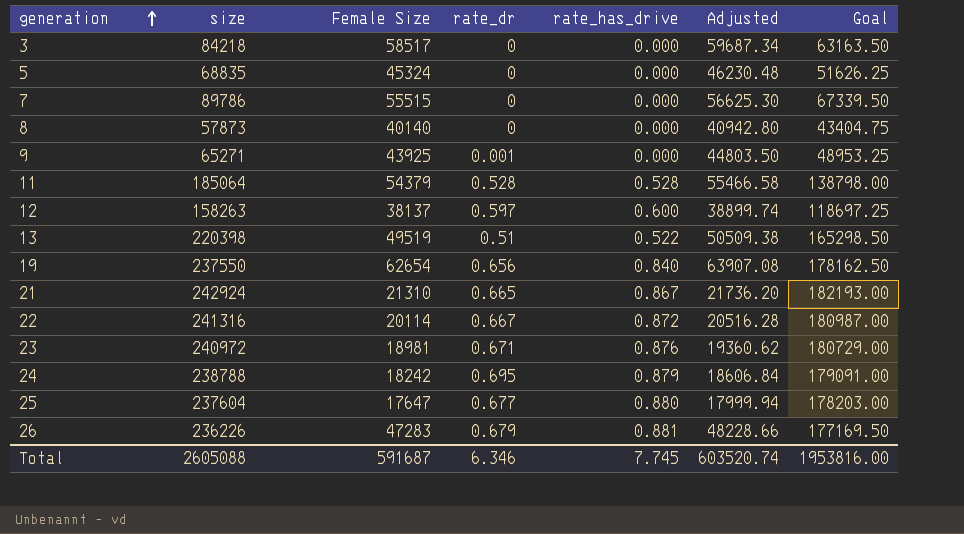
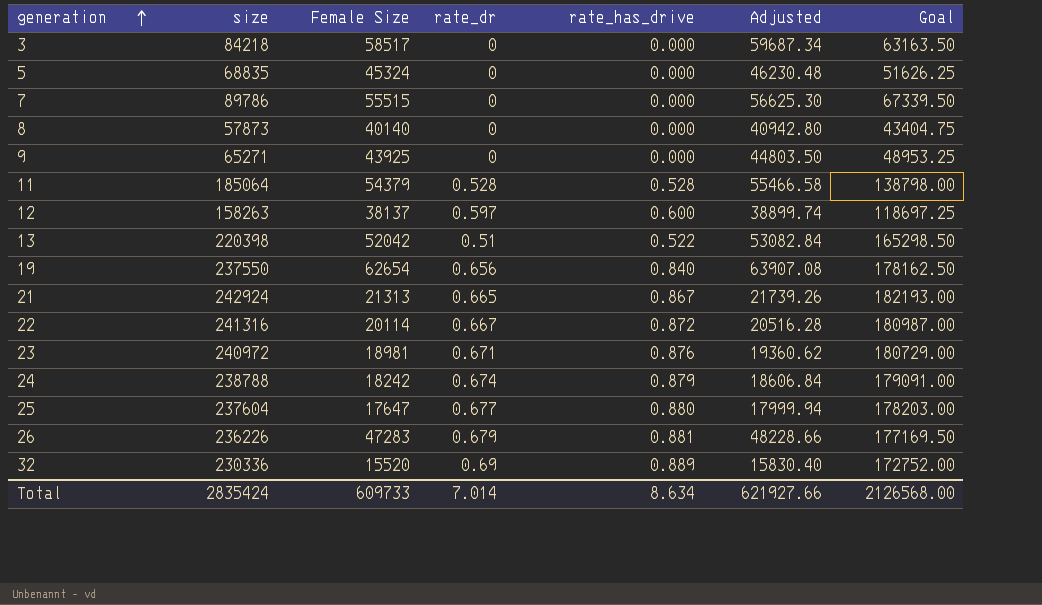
9 | rate_dr: 0.001 -> 0
13 | Female Size: 49519 -> 52042
13 | Adjusted: 50509.38 -> 53082.84
21 | Female Size: 21310 -> 21313
21 | Adjusted: 21736.20 -> 21739.26
24 | rate_dr: 0.695 -> 0.674
row 32: none -> 230336 | 15520 | 0.69 | 0.889 | 15830.40 | 172752.00
Total | size: 2605088 -> 2835424
Total | Female Size: 591687 -> 609733
Total | rate_dr: 6.346 -> 7.014
Total | rate_has_drive: 7.745 -> 8.634
Total | Adjusted: 603520.74 -> 621927.66
Total | Goal: 1953816.00 -> 2126568.00

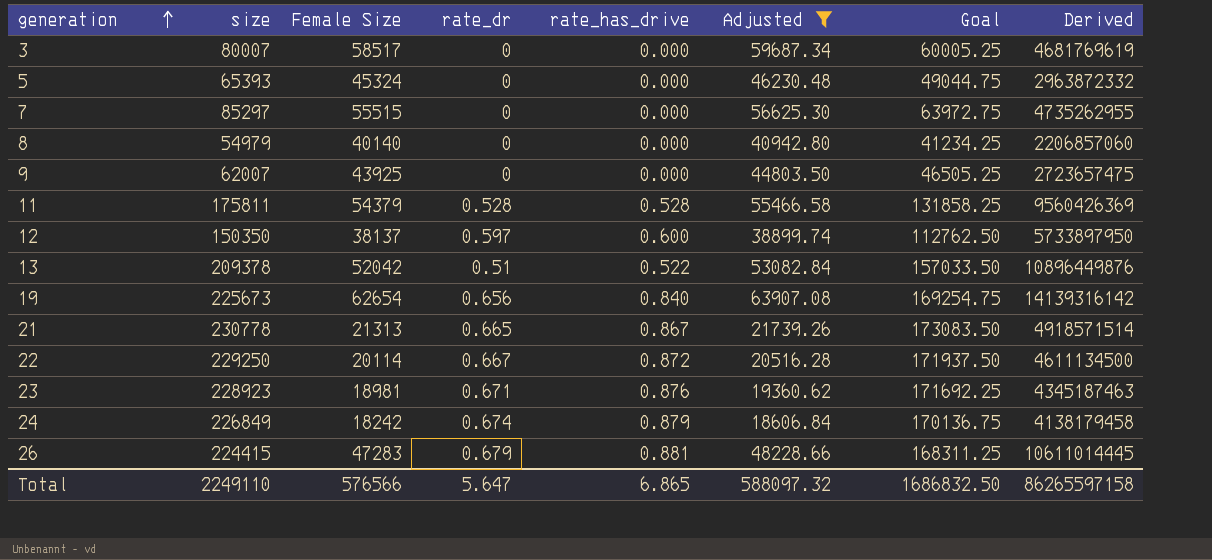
filter: none -> Adjusted >= 18606.84
column Derived | formula: none -> [size] * [Female Size]
3 | size: 84218 -> 80007
3 | Goal: 63163.50 -> 60005.25
5 | size: 68835 -> 65393
5 | Goal: 51626.25 -> 49044.75
7 | size: 89786 -> 85297
7 | Goal: 67339.50 -> 63972.75
8 | size: 57873 -> 54979
8 | Goal: 43404.75 -> 41234.25
9 | size: 65271 -> 62007
9 | Goal: 48953.25 -> 46505.25
11 | size: 185064 -> 175811
11 | Goal: 138798.00 -> 131858.25
12 | size: 158263 -> 150350
12 | Goal: 118697.25 -> 112762.50
13 | size: 220398 -> 209378
13 | Goal: 165298.50 -> 157033.50
19 | size: 237550 -> 225673
19 | Goal: 178162.50 -> 169254.75
21 | size: 242924 -> 230778
21 | Goal: 182193.00 -> 173083.50
22 | size: 241316 -> 229250
22 | Goal: 180987.00 -> 171937.50
23 | size: 240972 -> 228923
23 | Goal: 180729.00 -> 171692.25
24 | size: 238788 -> 226849
24 | Goal: 179091.00 -> 170136.75
26 | size: 236226 -> 224415
26 | Goal: 177169.50 -> 168311.25
Total | size: 2835424 -> 2249110
Total | Female Size: 609733 -> 576566
Total | rate_dr: 7.014 -> 5.647
Total | rate_has_drive: 8.634 -> 6.865
Total | Adjusted: 621927.66 -> 588097.32
Total | Goal: 2126568.00 -> 1686832.50

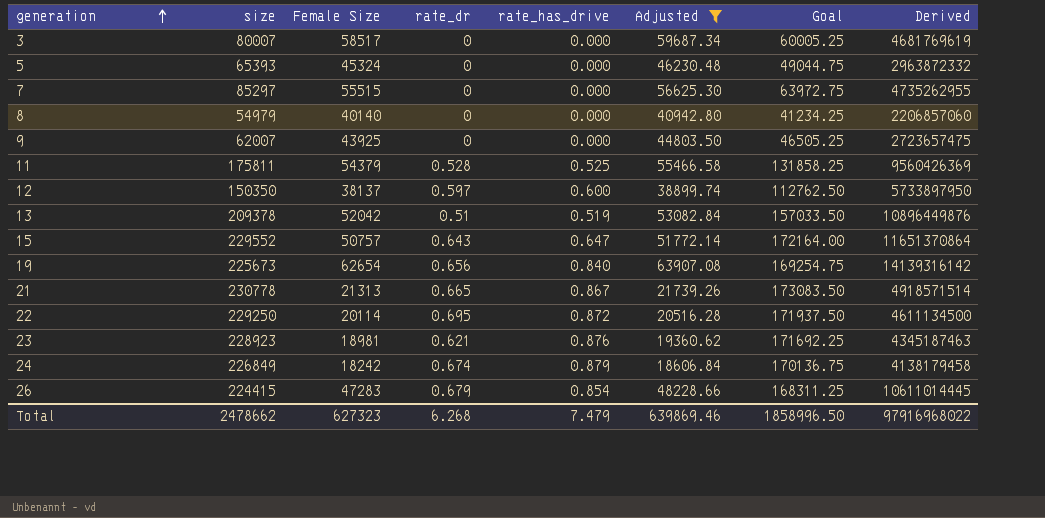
11 | rate_has_drive: 0.528 -> 0.525
13 | rate_has_drive: 0.522 -> 0.519
row 15: none -> 229552 | 50757 | 0.643 | 0.647 | 51772.14 | 172164.00 | 11651370864
22 | rate_dr: 0.667 -> 0.695
23 | rate_dr: 0.671 -> 0.621
26 | rate_has_drive: 0.881 -> 0.854
Total | size: 2249110 -> 2478662
Total | Female Size: 576566 -> 627323
Total | rate_dr: 5.647 -> 6.268
Total | rate_has_drive: 6.865 -> 7.479
Total | Adjusted: 588097.32 -> 639869.46
Total | Goal: 1686832.50 -> 1858996.50
Total | Derived: 86265597158 -> 97916968022

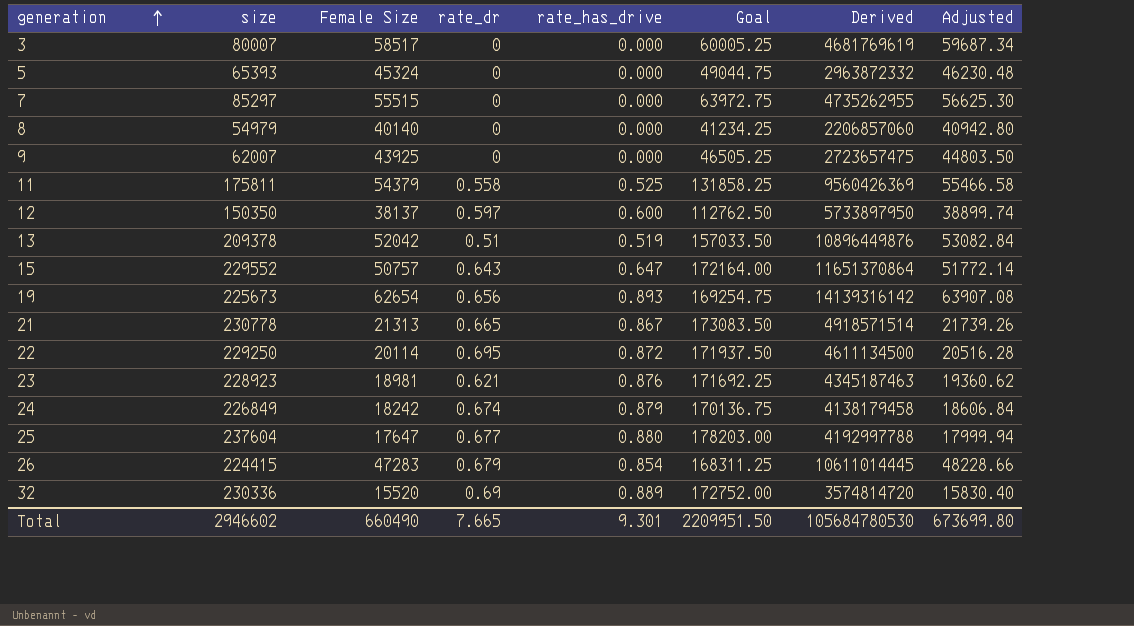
filter: Adjusted >= 18606.84 -> none
column Adjusted | position: 6 -> 8
11 | rate_dr: 0.528 -> 0.558
19 | rate_has_drive: 0.840 -> 0.893
Total | size: 2478662 -> 2946602
Total | Female Size: 627323 -> 660490
Total | rate_dr: 6.268 -> 7.665
Total | rate_has_drive: 7.479 -> 9.301
Total | Goal: 1858996.50 -> 2209951.50
Total | Derived: 97916968022 -> 105684780530
Total | Adjusted: 639869.46 -> 673699.80

